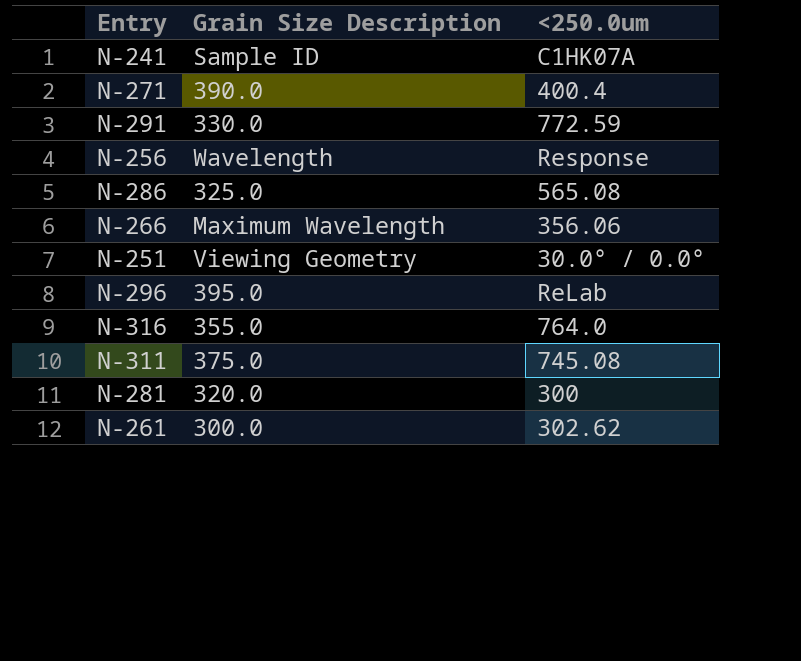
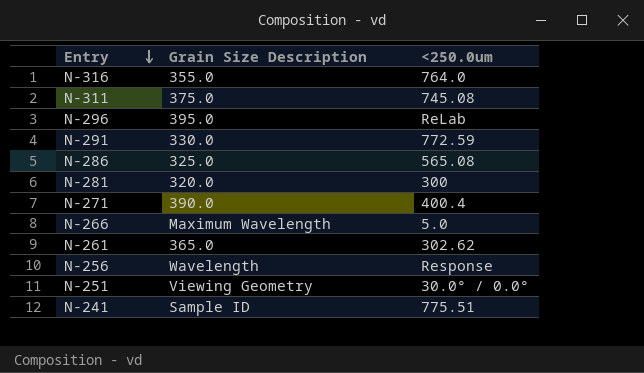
row order: none -> Entry descending
N-266 | <250.0um: 356.06 -> 5.0
N-261 | Grain Size Description: 300.0 -> 365.0
N-241 | <250.0um: C1HK07A -> 775.51

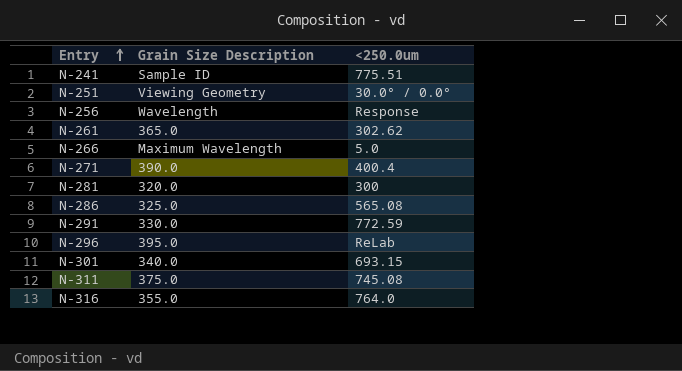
row order: Entry descending -> Entry ascending
row N-301: none -> 340.0 | 693.15

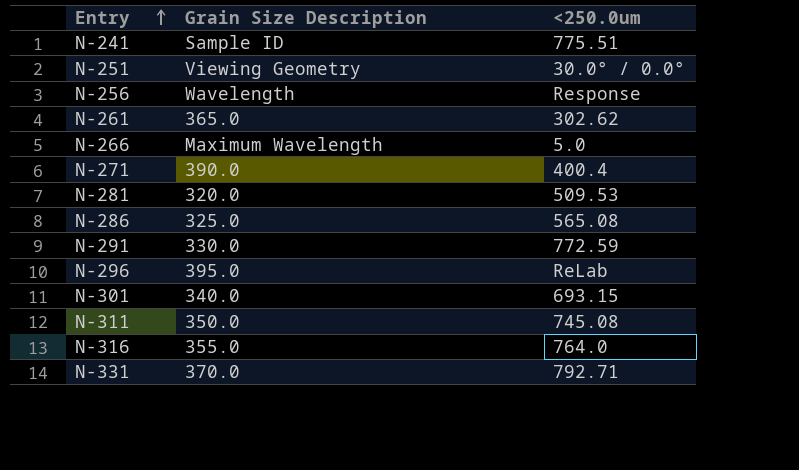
N-281 | <250.0um: 300 -> 509.53
N-311 | Grain Size Description: 375.0 -> 350.0
row N-331: none -> 370.0 | 792.71

